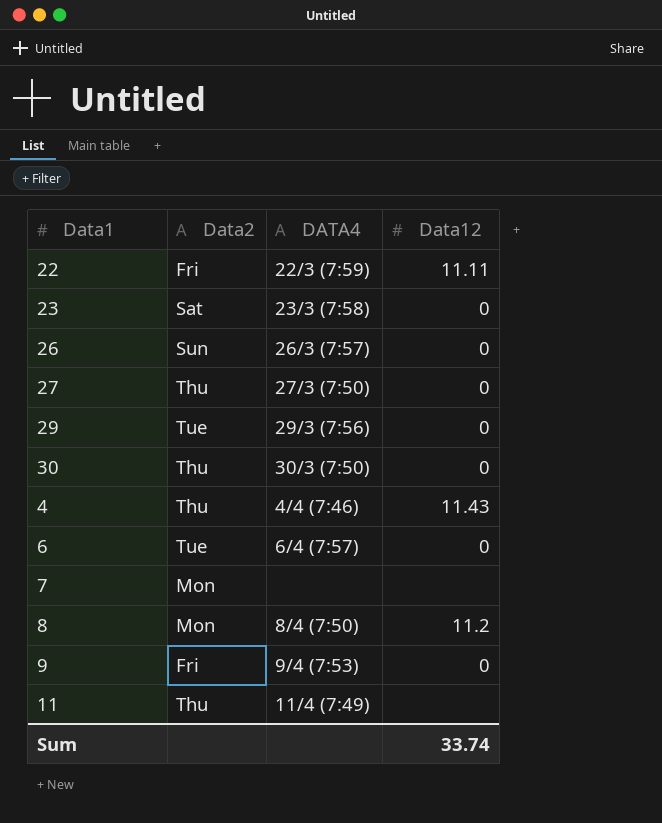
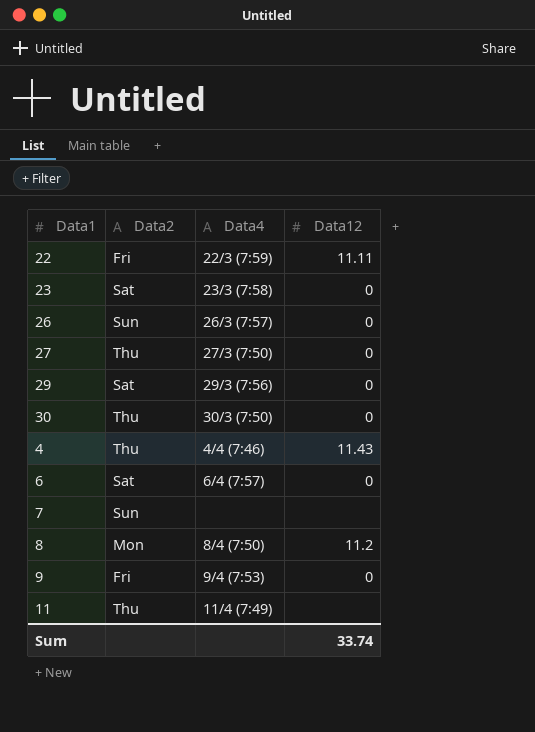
column name: DATA4 -> Data4
29 | Data2: Tue -> Sat
6 | Data2: Tue -> Sat
7 | Data2: Mon -> Sun

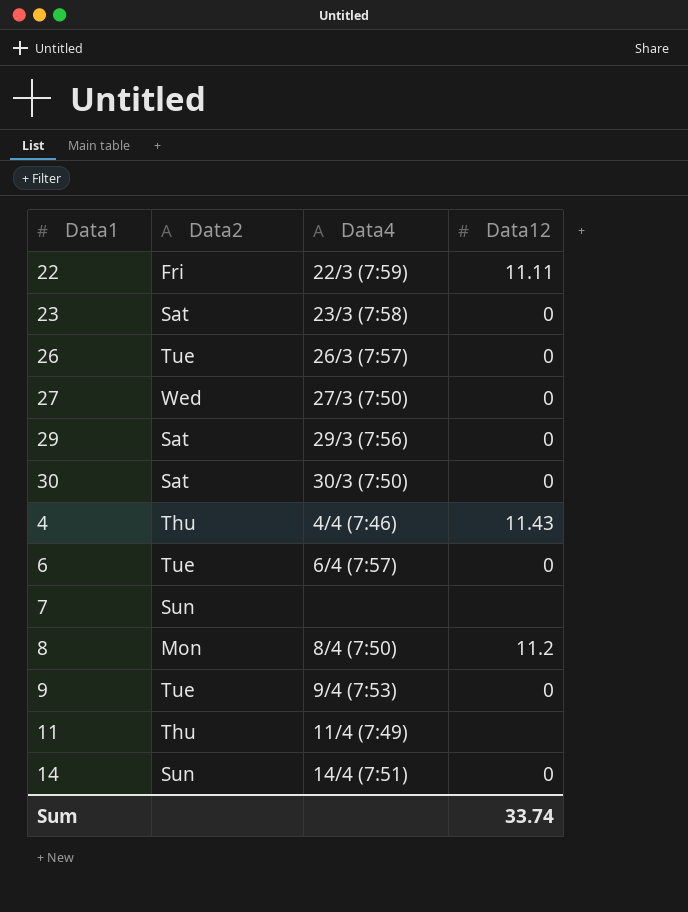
26 | Data2: Sun -> Tue
27 | Data2: Thu -> Wed
30 | Data2: Thu -> Sat
6 | Data2: Sat -> Tue
9 | Data2: Fri -> Tue
row 14: none -> Sun | 14/4 (7:51) | 0

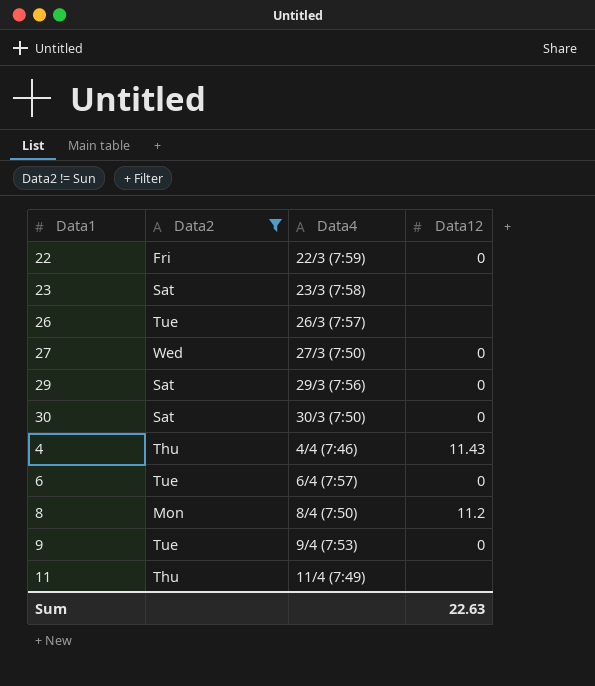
filter: none -> Data2 != Sun
22 | Data12: 11.11 -> 0
23 | Data12: 0 -> none
26 | Data12: 0 -> none
Sum | Data12: 33.74 -> 22.63

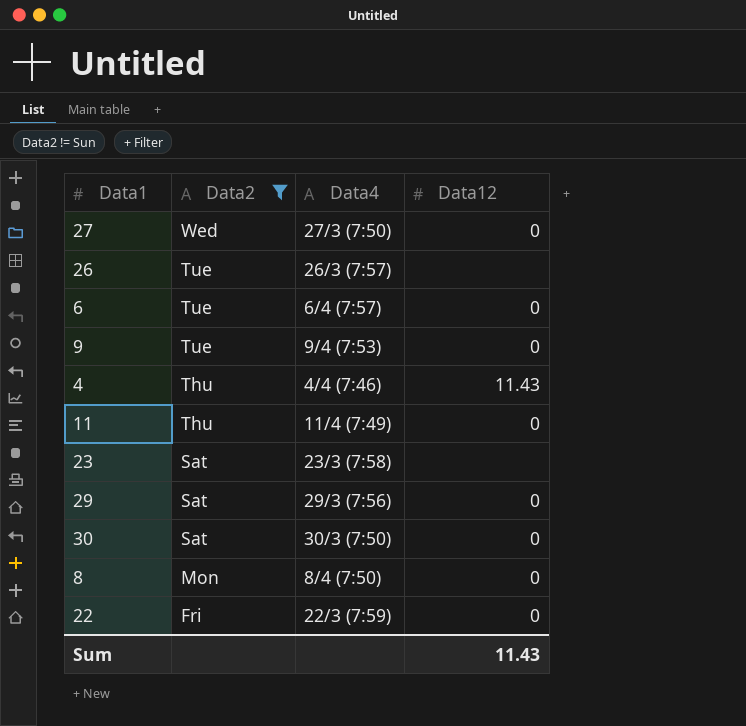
row order: none -> Data2 descending
11 | Data12: none -> 0
8 | Data12: 11.2 -> 0
Sum | Data12: 22.63 -> 11.43

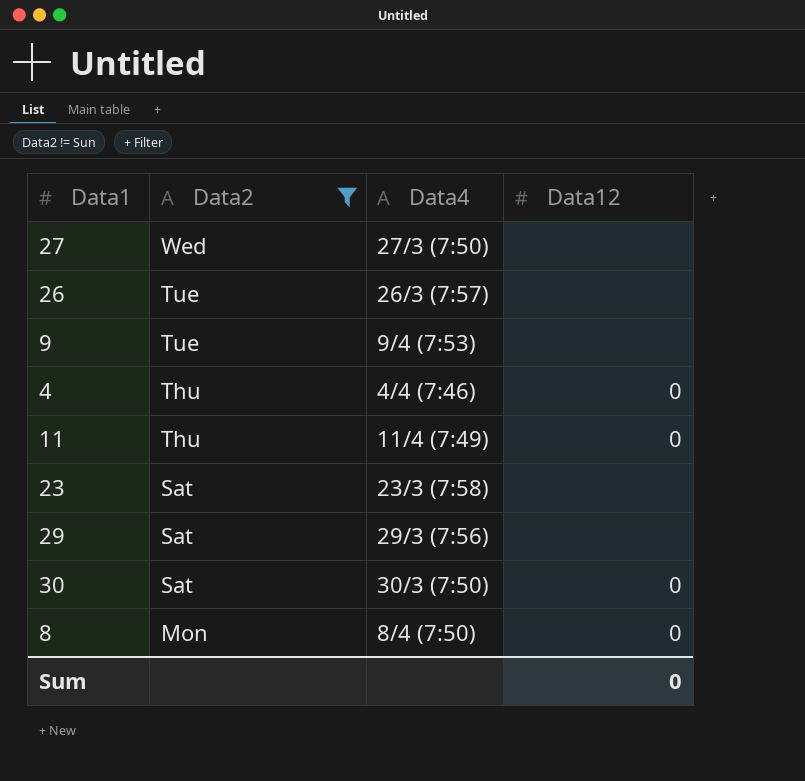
row 6: Tue | 6/4 (7:57) | 0 -> none
row 22: Fri | 22/3 (7:59) | 0 -> none
27 | Data12: 0 -> none
9 | Data12: 0 -> none
4 | Data12: 11.43 -> 0
29 | Data12: 0 -> none
Sum | Data12: 11.43 -> 0

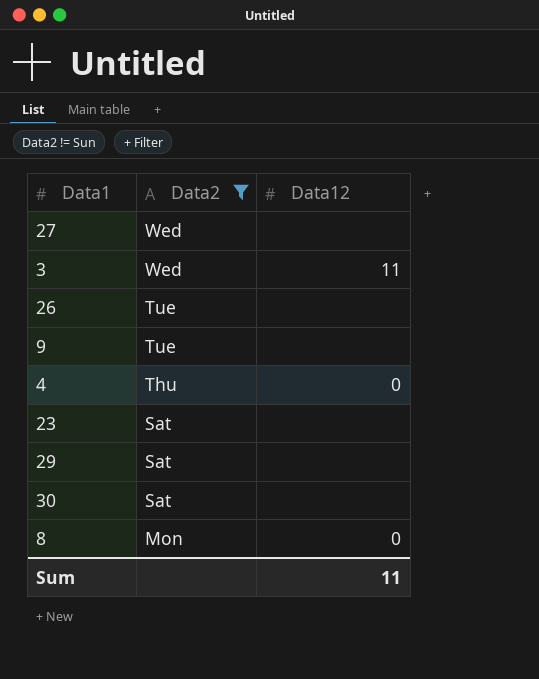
column Data4 | position: 3 -> none
row 11: Thu | 11/4 (7:49) | 0 -> none
row 3: none -> Wed | 11
30 | Data12: 0 -> none
Sum | Data12: 0 -> 11

